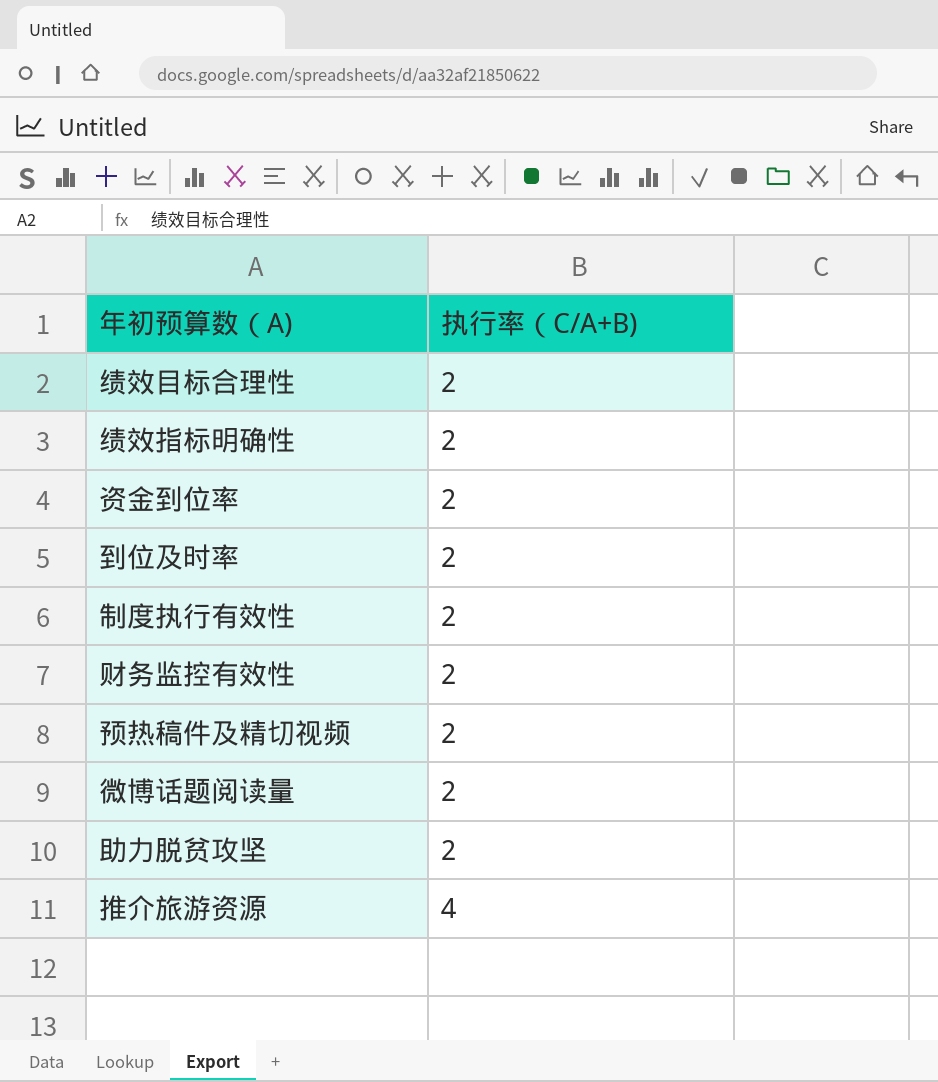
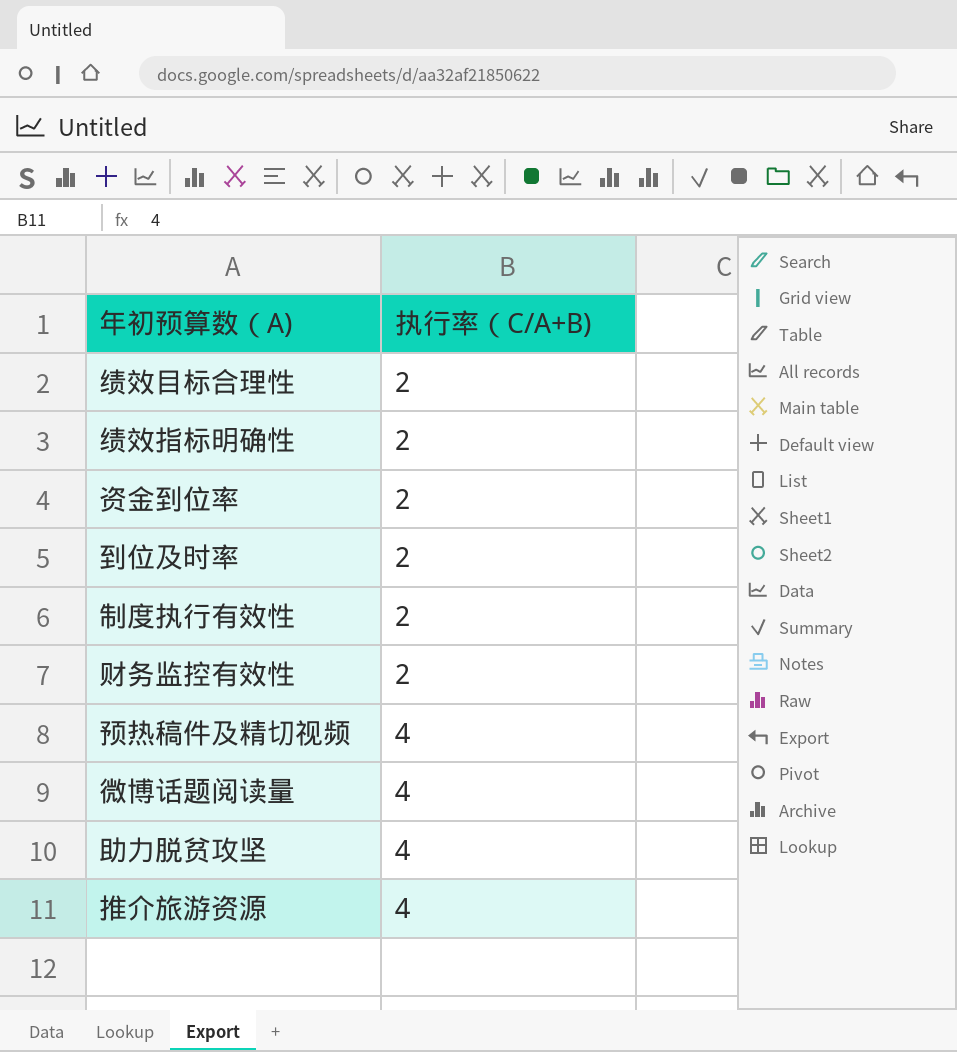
预热稿件及精切视频 | 执行率（C/A+B): 2 -> 4
微博话题阅读量 | 执行率（C/A+B): 2 -> 4
助力脱贫攻坚 | 执行率（C/A+B): 2 -> 4

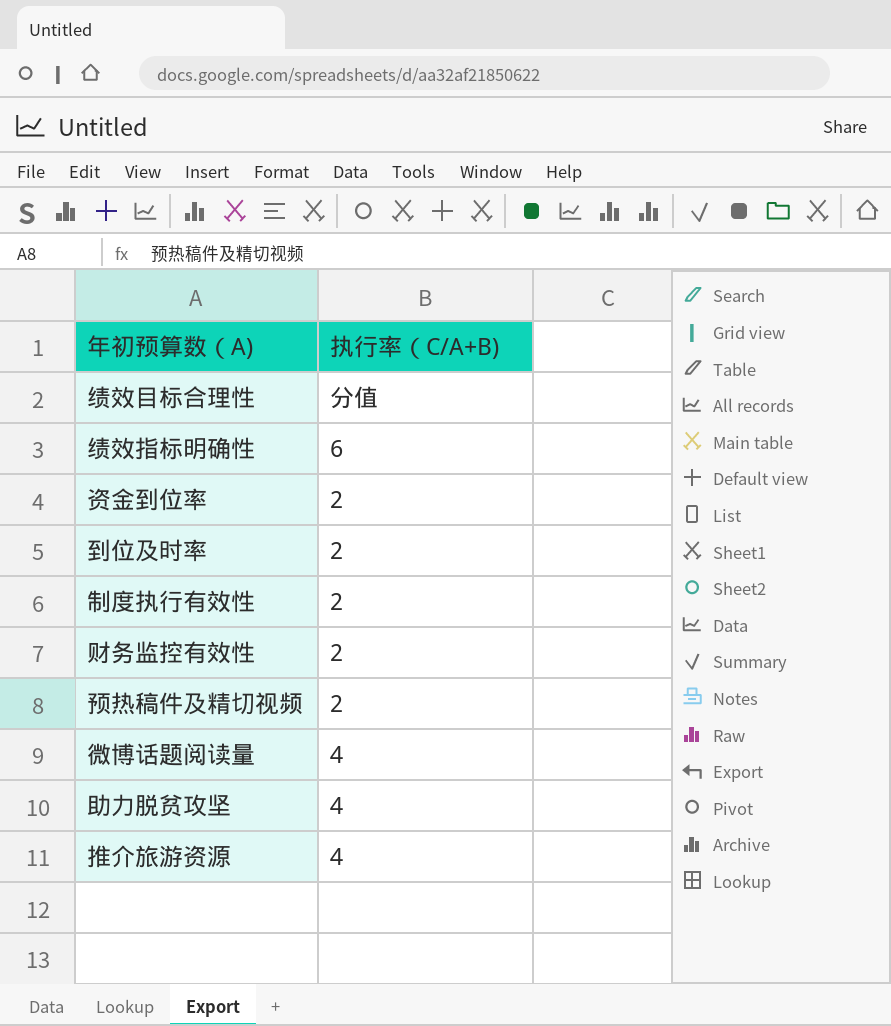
绩效目标合理性 | 执行率（C/A+B): 2 -> 分值
绩效指标明确性 | 执行率（C/A+B): 2 -> 6
预热稿件及精切视频 | 执行率（C/A+B): 4 -> 2

